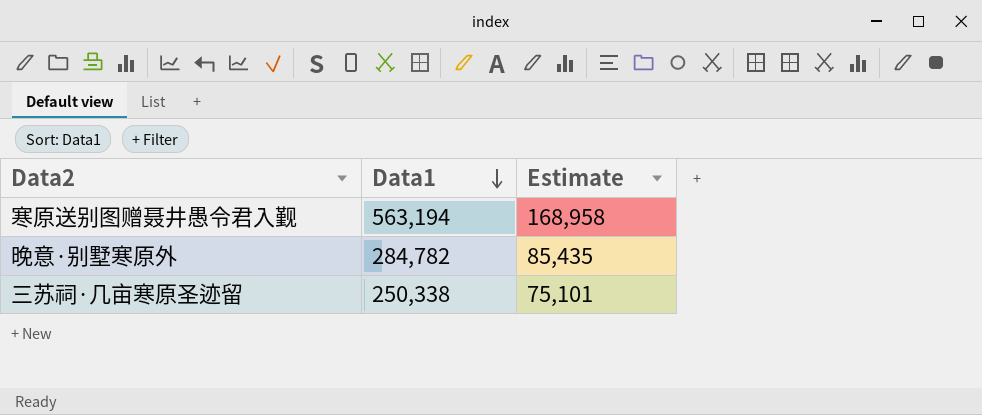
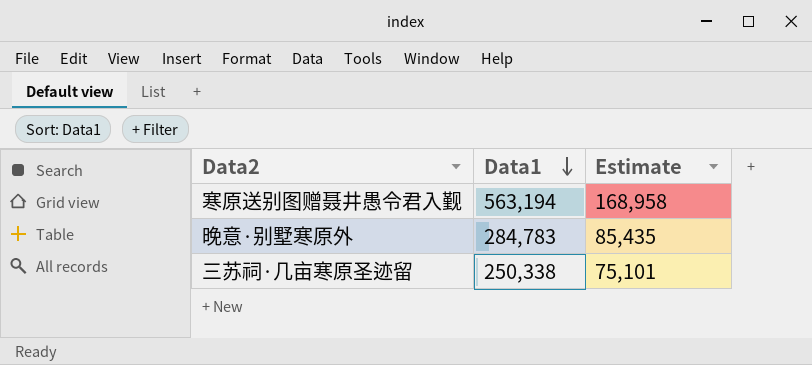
晚意·别墅寒原外 | Data1: 284,782 -> 284,783

